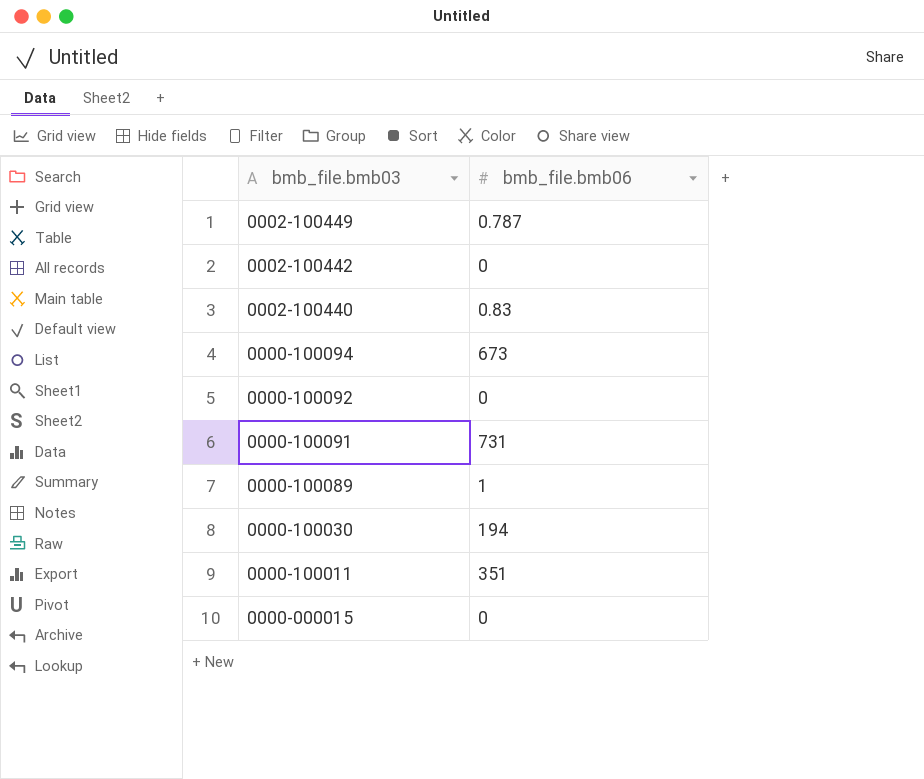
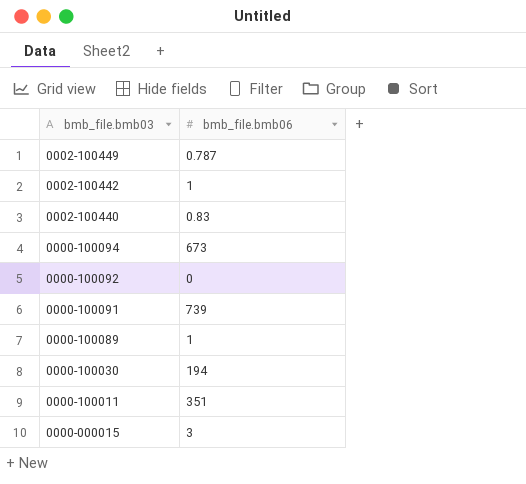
0002-100442 | bmb_file.bmb06: 0 -> 1
0000-100091 | bmb_file.bmb06: 731 -> 739
0000-000015 | bmb_file.bmb06: 0 -> 3

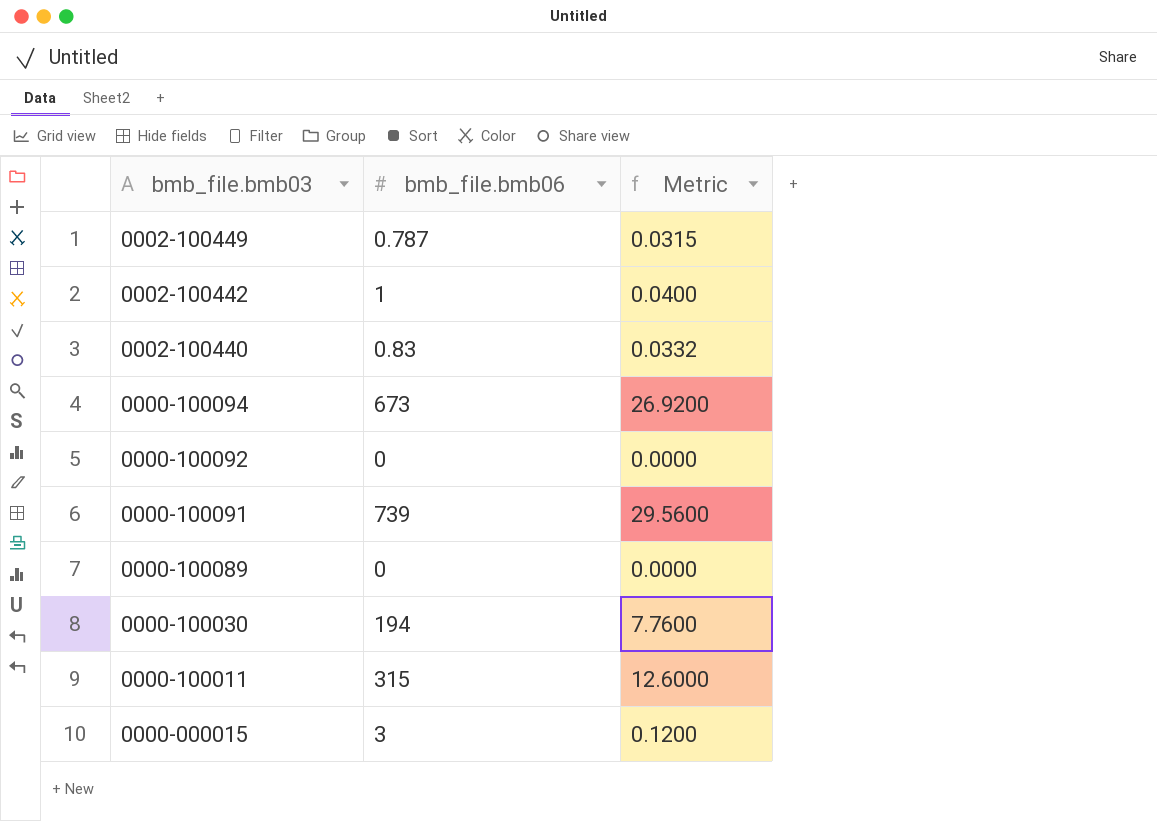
column Metric | formula: none -> [bmb_file.bmb06] * 0.04
0000-100089 | bmb_file.bmb06: 1 -> 0
0000-100011 | bmb_file.bmb06: 351 -> 315

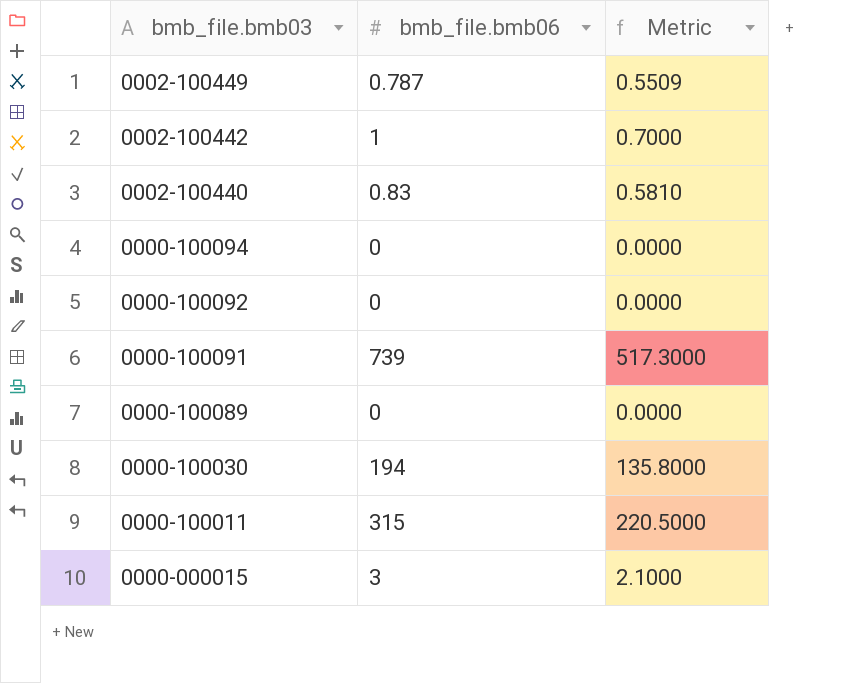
column Metric | formula: [bmb_file.bmb06] * 0.04 -> [bmb_file.bmb06] * 0.7
0000-100094 | bmb_file.bmb06: 673 -> 0

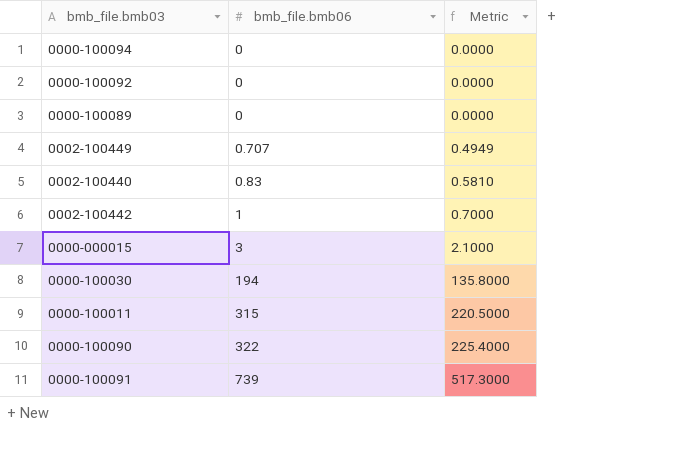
row order: bmb_file.bmb03 descending -> bmb_file.bmb06 ascending
0002-100449 | bmb_file.bmb06: 0.787 -> 0.707
0002-100449 | Metric: 0.5509 -> 0.4949
row 0000-100090: none -> 322 | 225.4000

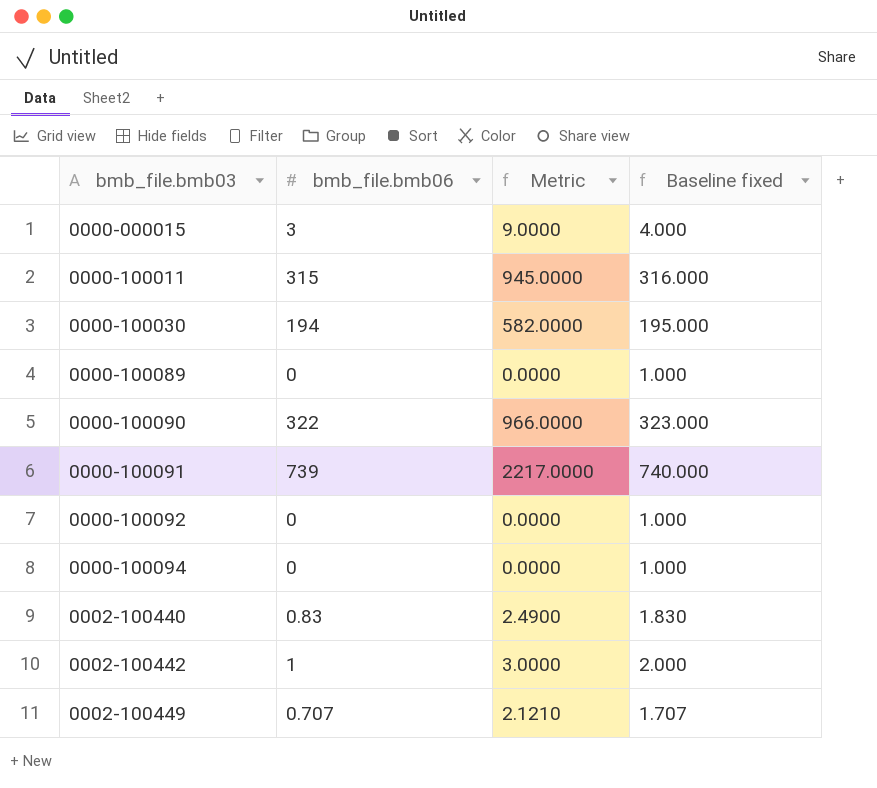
row order: bmb_file.bmb06 ascending -> bmb_file.bmb03 ascending
column Metric | formula: [bmb_file.bmb06] * 0.7 -> [bmb_file.bmb06] * 3
column Baseline fixed | formula: none -> [bmb_file.bmb06] + 1

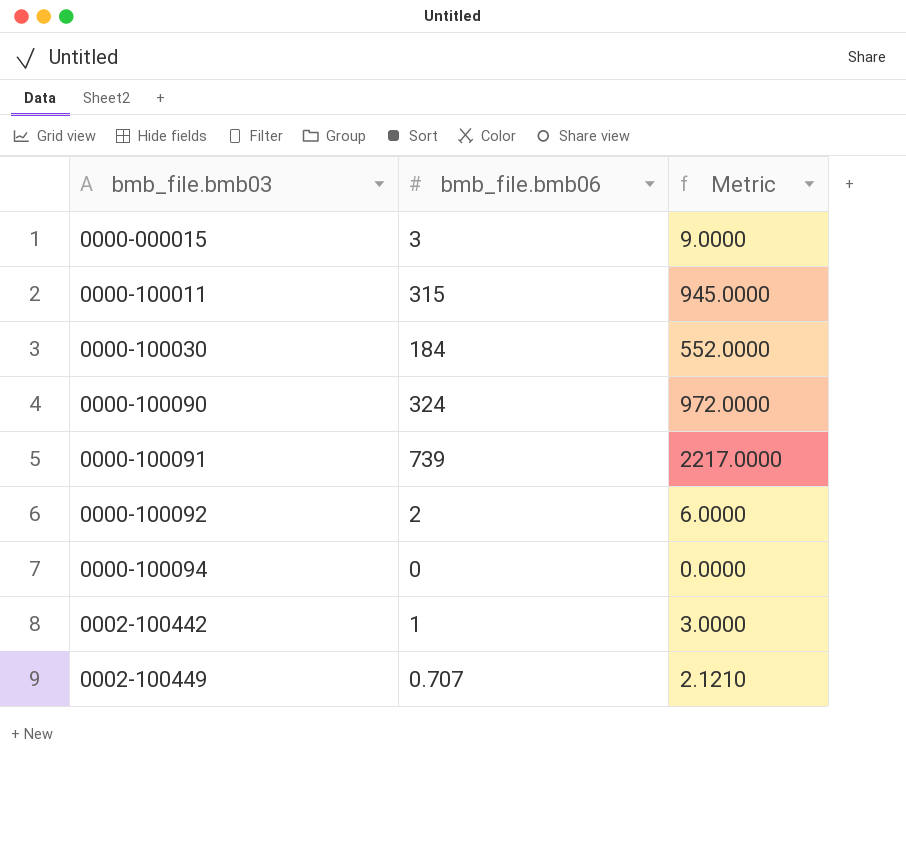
column Baseline fixed | formula: [bmb_file.bmb06] + 1 -> none
row 0000-100089: 0 | 0.0000 | 1.000 -> none
row 0002-100440: 0.83 | 2.4900 | 1.830 -> none
0000-100030 | bmb_file.bmb06: 194 -> 184
0000-100030 | Metric: 582.0000 -> 552.0000
0000-100090 | bmb_file.bmb06: 322 -> 324
0000-100090 | Metric: 966.0000 -> 972.0000
0000-100092 | bmb_file.bmb06: 0 -> 2
0000-100092 | Metric: 0.0000 -> 6.0000

